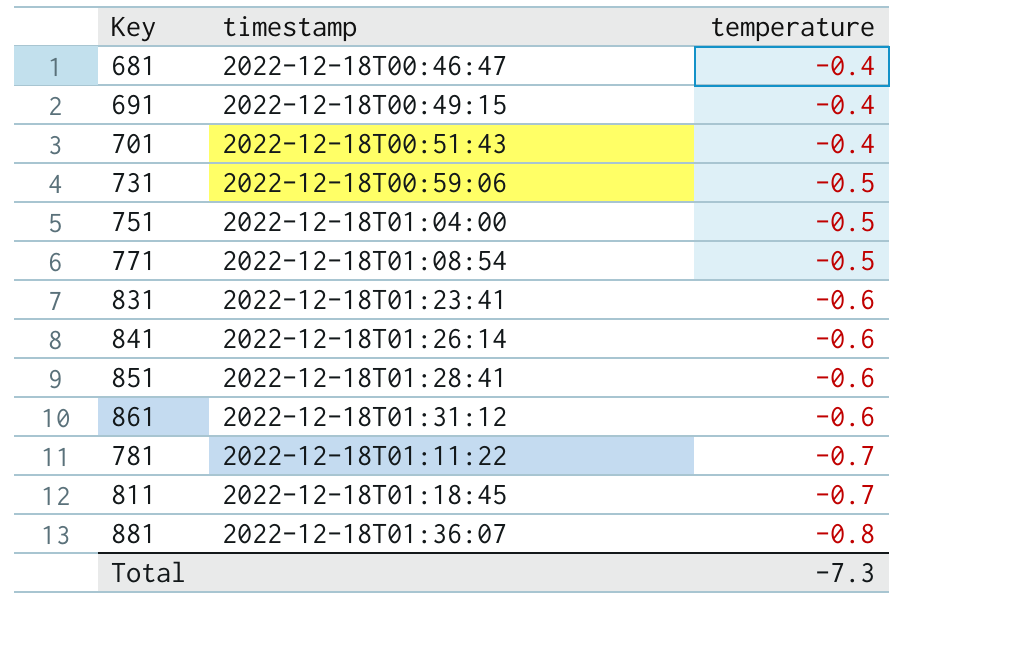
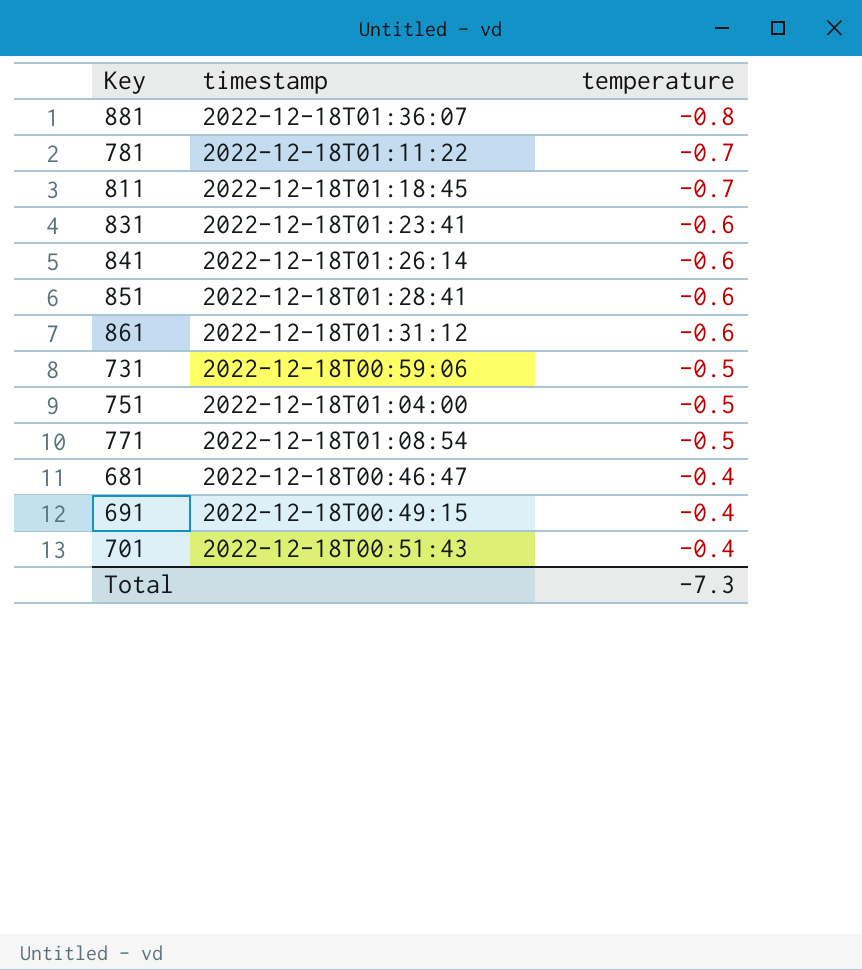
row order: temperature descending -> temperature ascending

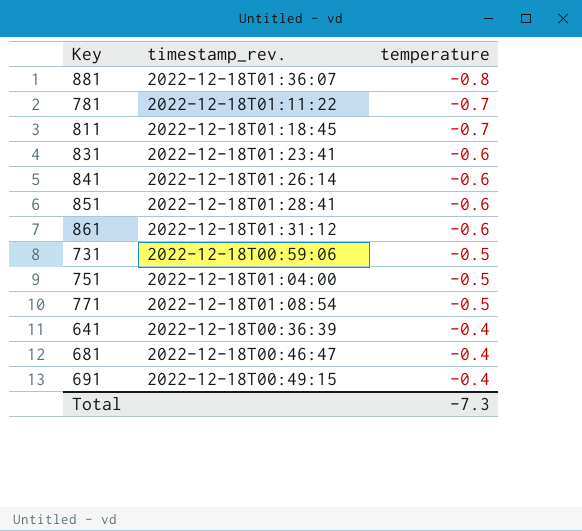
column name: timestamp -> timestamp_rev.
row 701: 2022-12-18T00:51:43 | -0.4 -> none
row 641: none -> 2022-12-18T00:36:39 | -0.4

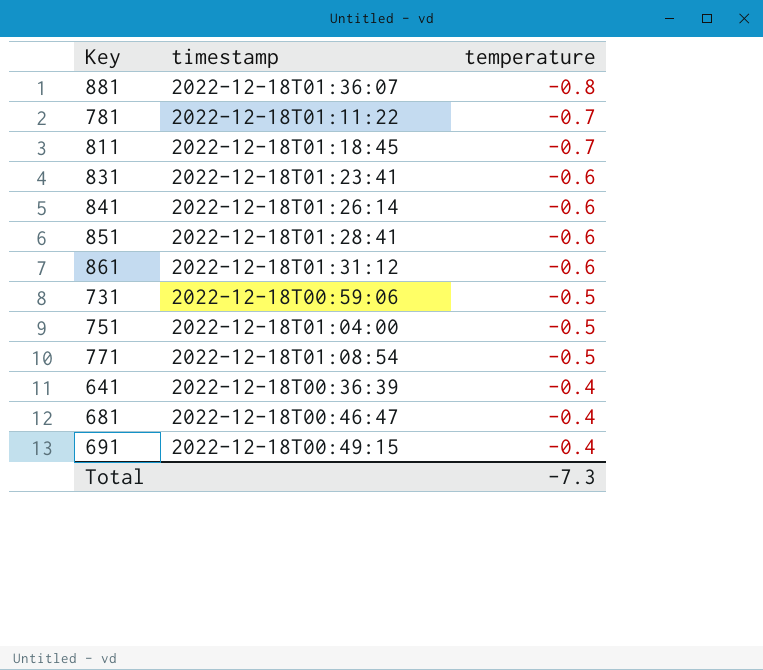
column name: timestamp_rev. -> timestamp

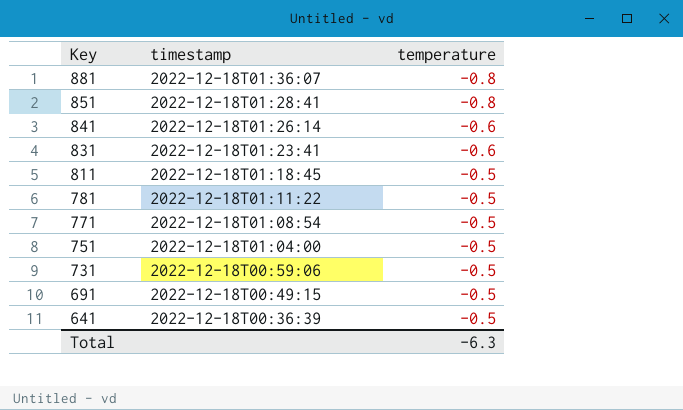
row order: temperature ascending -> Key descending
row 861: 2022-12-18T01:31:12 | -0.6 -> none
row 681: 2022-12-18T00:46:47 | -0.4 -> none
851 | temperature: -0.6 -> -0.8
811 | temperature: -0.7 -> -0.5
781 | temperature: -0.7 -> -0.5
691 | temperature: -0.4 -> -0.5
641 | temperature: -0.4 -> -0.5
Total | temperature: -7.3 -> -6.3

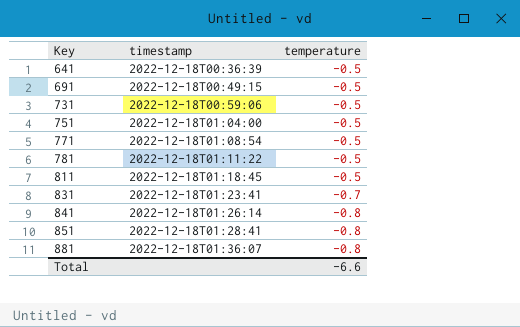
row order: Key descending -> Key ascending
831 | temperature: -0.6 -> -0.7
841 | temperature: -0.6 -> -0.8
Total | temperature: -6.3 -> -6.6

